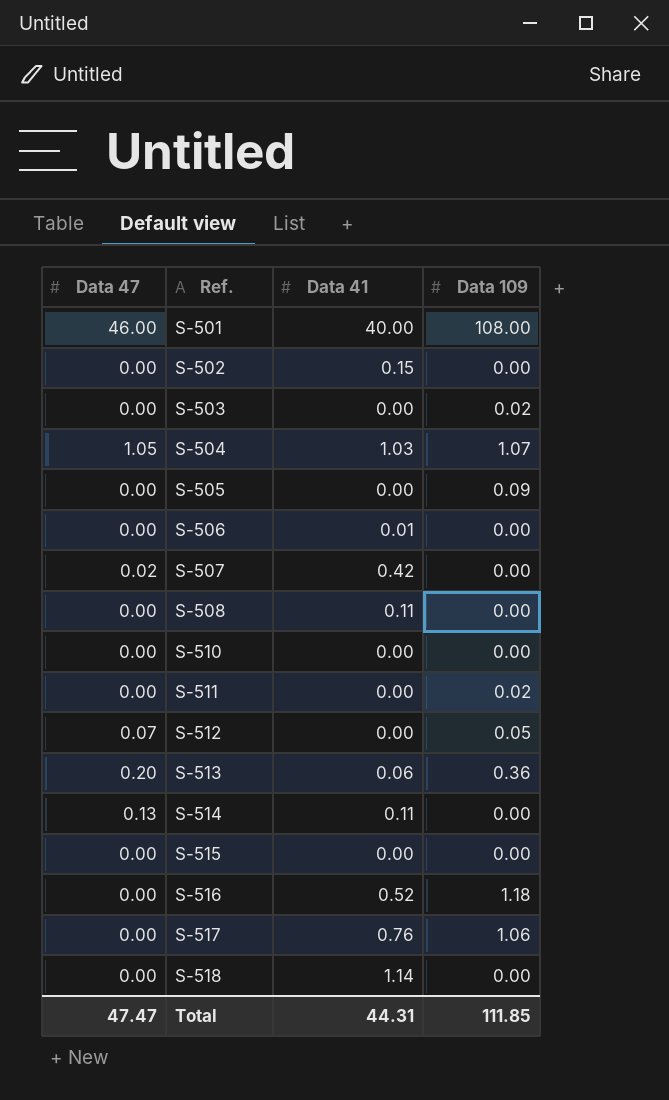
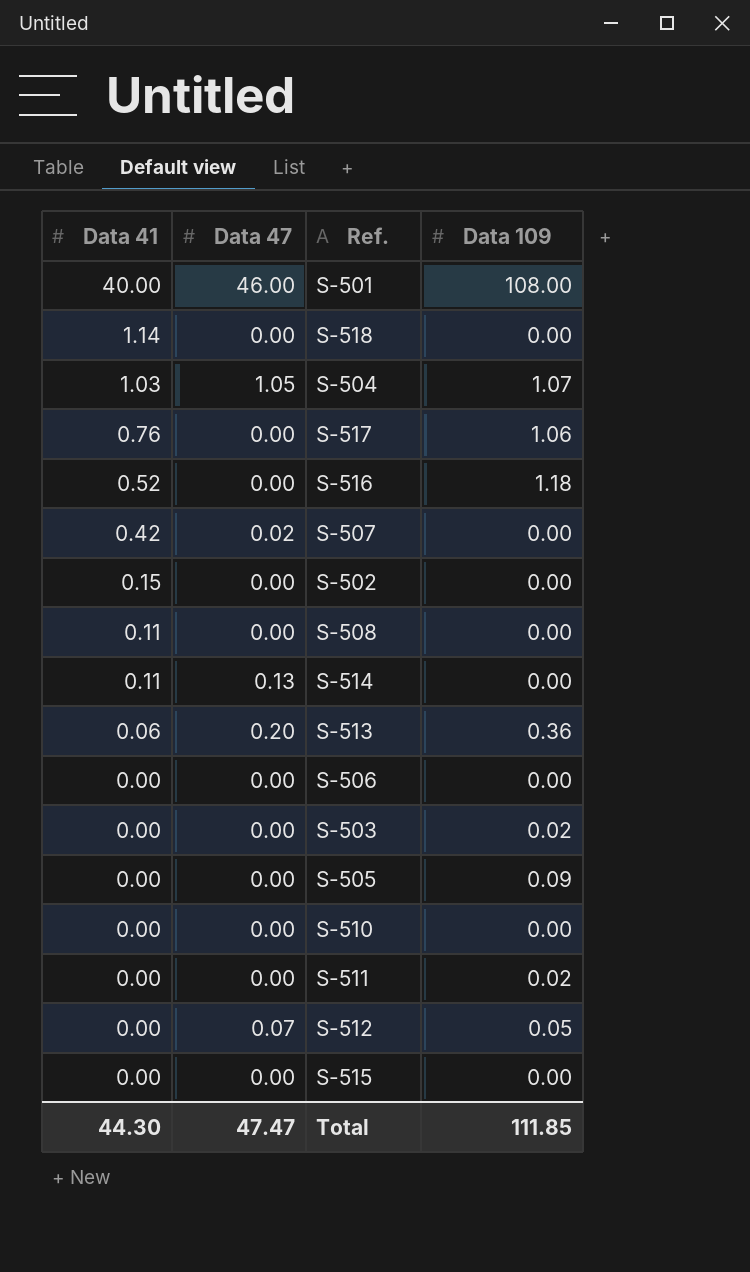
row order: Ref. ascending -> Data 41 descending
column Data 41 | position: 3 -> 1
S-506 | Data 41: 0.01 -> 0.00
Total | Data 41: 44.31 -> 44.30

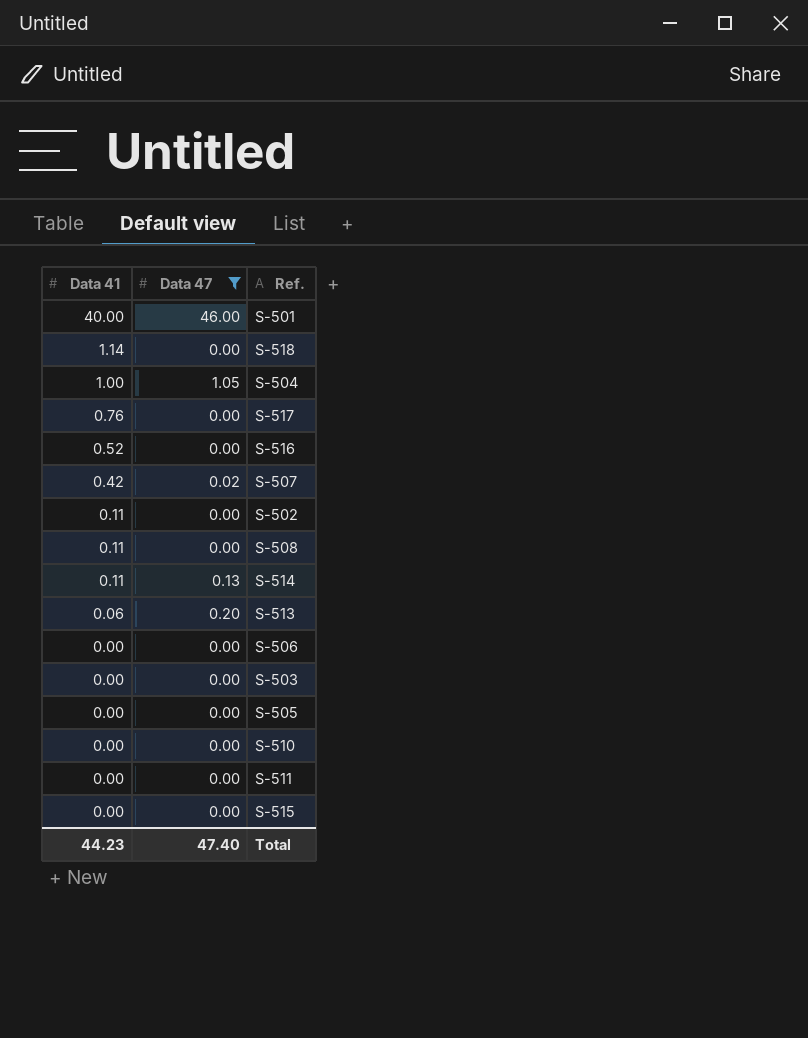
filter: none -> Data 47 != 0.07
column Data 109 | position: 4 -> none
S-504 | Data 41: 1.03 -> 1.00
S-502 | Data 41: 0.15 -> 0.11
Total | Data 41: 44.30 -> 44.23
Total | Data 47: 47.47 -> 47.40

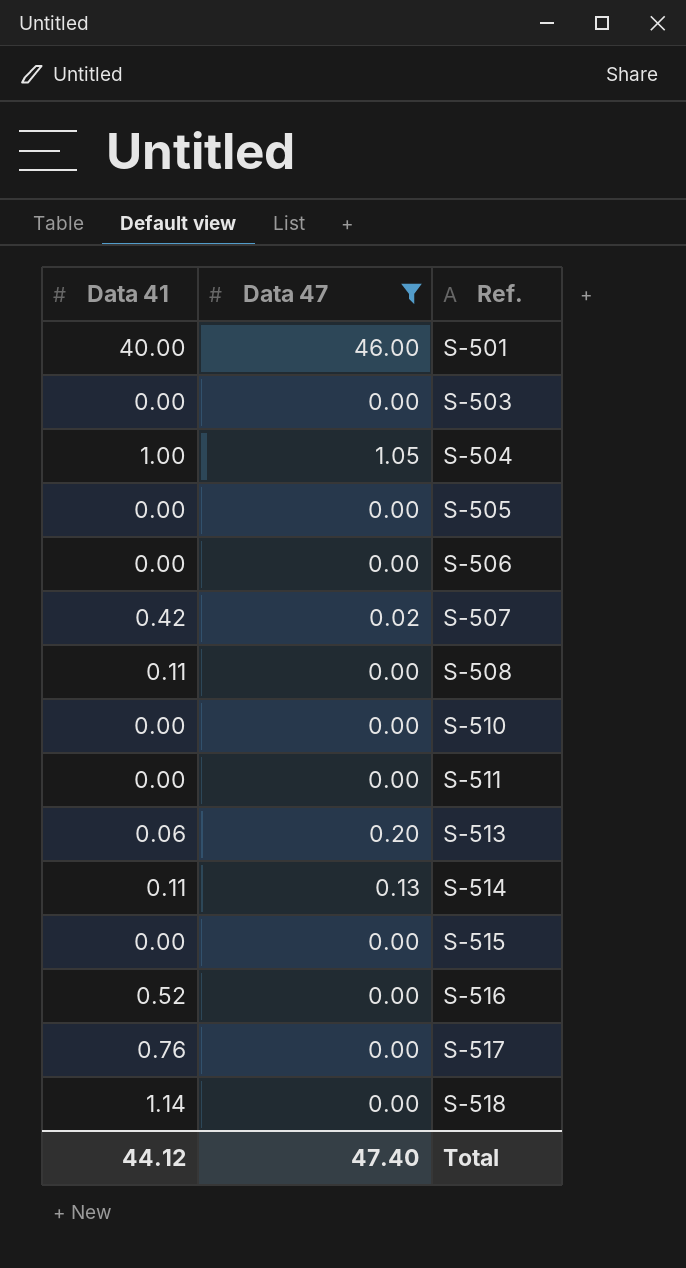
row order: Data 41 descending -> Ref. ascending
row S-502: 0.11 | 0.00 -> none
Total | Data 41: 44.23 -> 44.12

